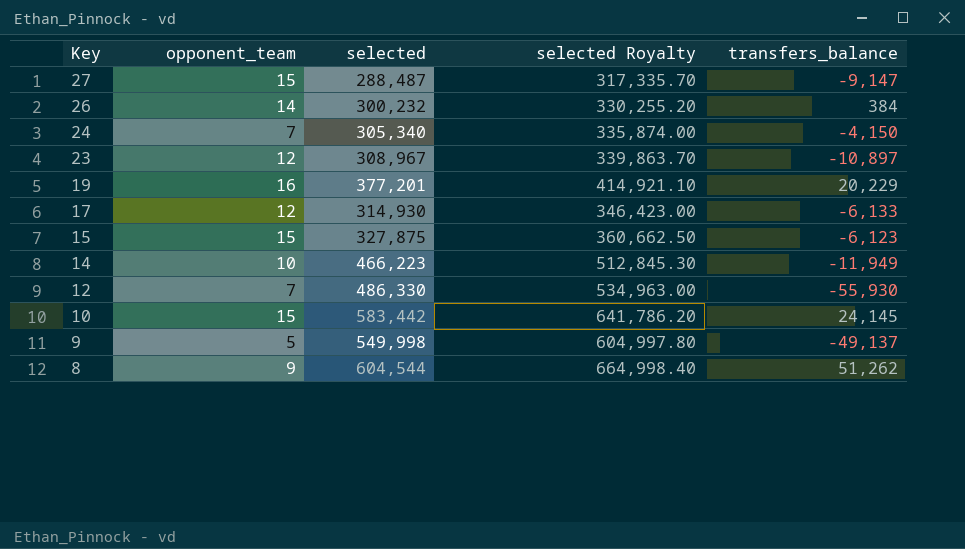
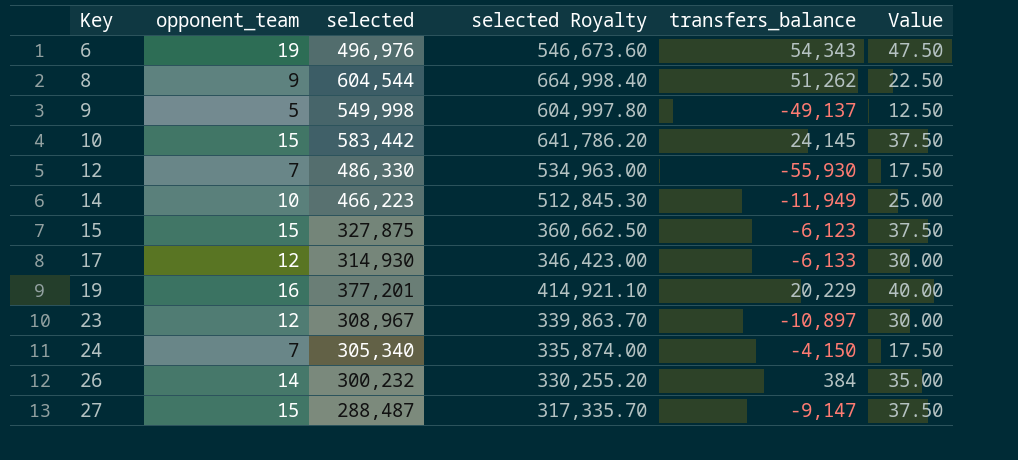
row order: Key descending -> Key ascending
column Value | formula: none -> [opponent_team] * 2.5
row 6: none -> 19 | 496,976 | 546,673.60 | 54,343 | 47.50

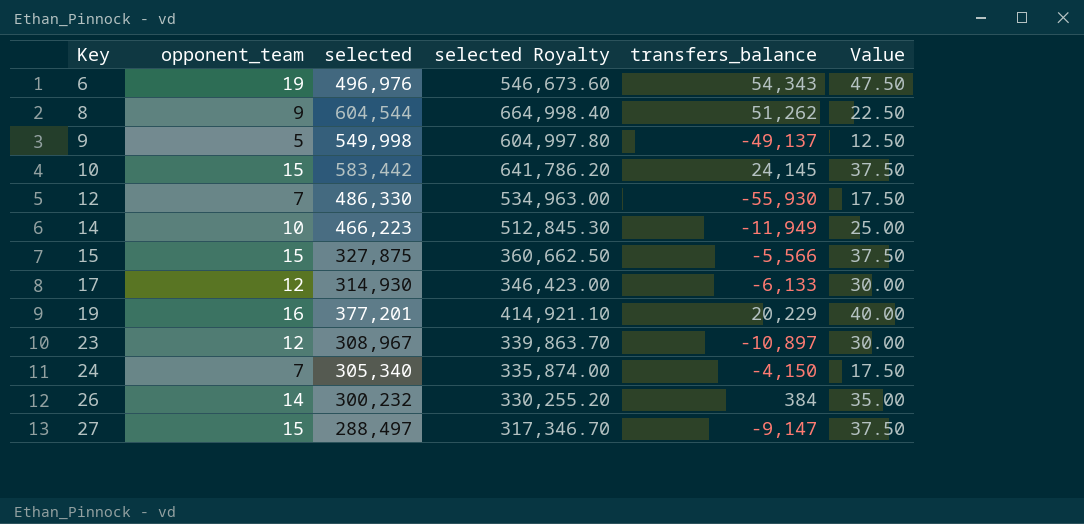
15 | transfers_balance: -6,123 -> -5,566
27 | selected: 288,487 -> 288,497
27 | selected Royalty: 317,335.70 -> 317,346.70

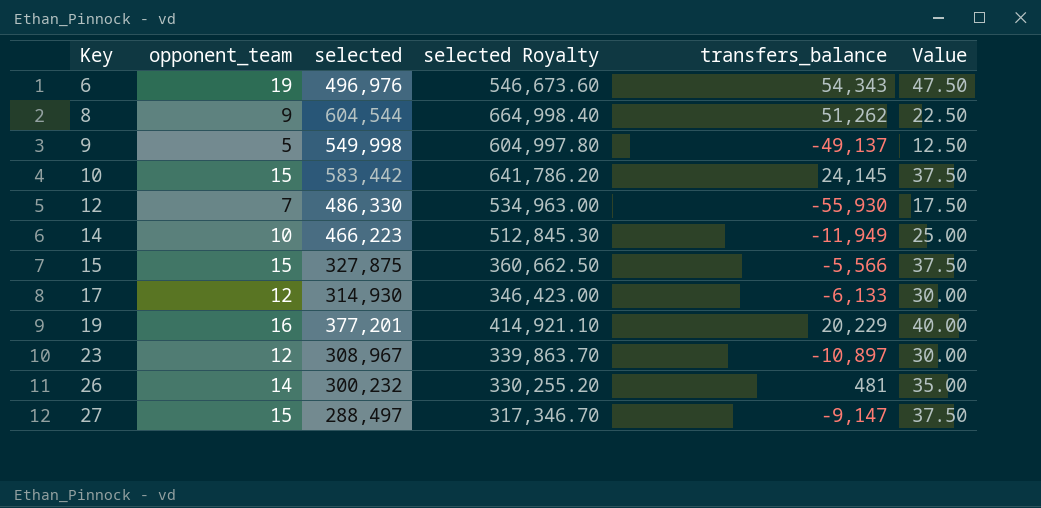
row 24: 7 | 305,340 | 335,874.00 | -4,150 | 17.50 -> none
26 | transfers_balance: 384 -> 481

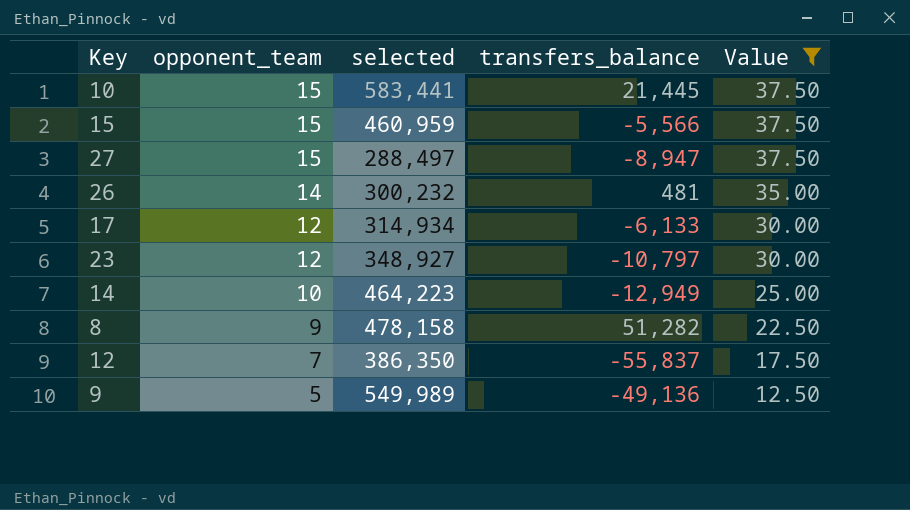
filter: none -> Value <= 37.50
row order: Key ascending -> opponent_team descending
column selected Royalty | formula: [selected] * 1.1 -> none
10 | selected: 583,442 -> 583,441
10 | transfers_balance: 24,145 -> 21,445
15 | selected: 327,875 -> 460,959
27 | transfers_balance: -9,147 -> -8,947
17 | selected: 314,930 -> 314,934
23 | selected: 308,967 -> 348,927
23 | transfers_balance: -10,897 -> -10,797
14 | selected: 466,223 -> 464,223
14 | transfers_balance: -11,949 -> -12,949
8 | selected: 604,544 -> 478,158
8 | transfers_balance: 51,262 -> 51,282
12 | selected: 486,330 -> 386,350
12 | transfers_balance: -55,930 -> -55,837
9 | selected: 549,998 -> 549,989
9 | transfers_balance: -49,137 -> -49,136

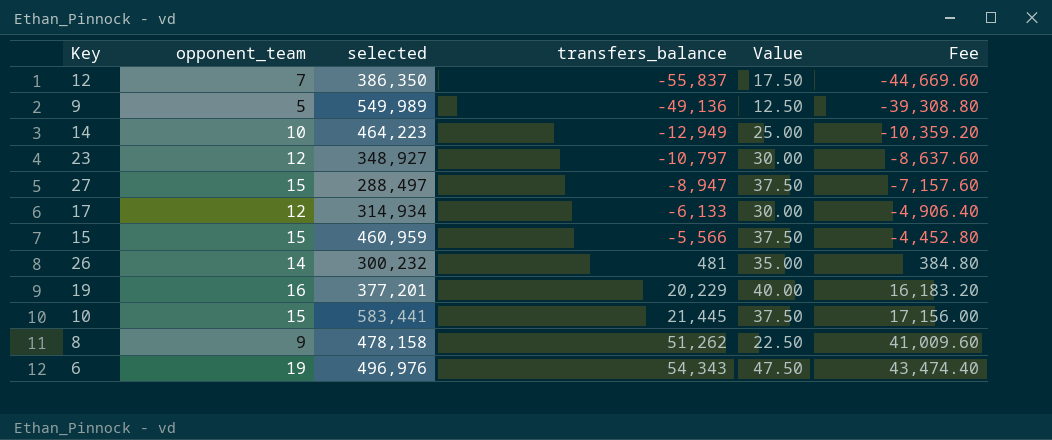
filter: Value <= 37.50 -> none
row order: opponent_team descending -> transfers_balance ascending
column Fee | formula: none -> [transfers_balance] * 0.8
8 | transfers_balance: 51,282 -> 51,262

